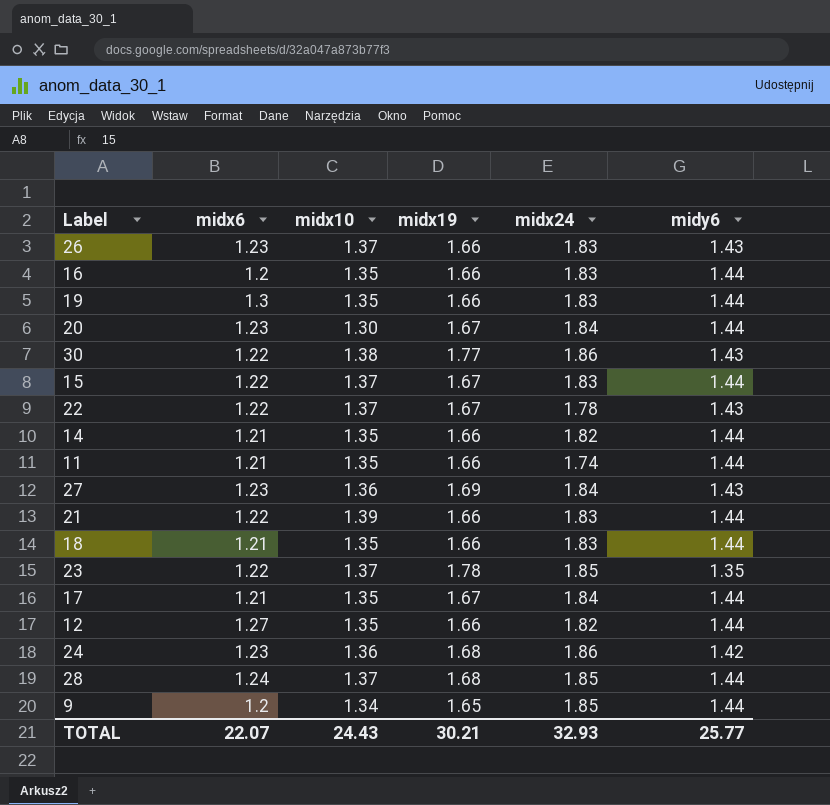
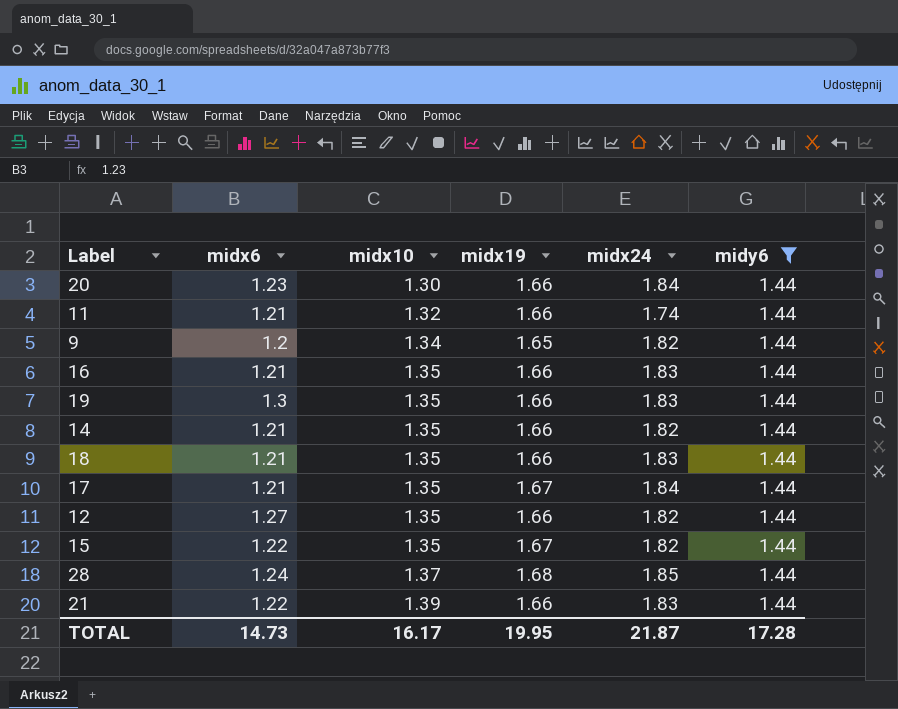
filter: none -> midy6 = 1.44
row order: none -> midx10 ascending
20 | midx19: 1.67 -> 1.66
11 | midx10: 1.35 -> 1.32
9 | midx24: 1.85 -> 1.82
16 | midx6: 1.2 -> 1.21
15 | midx10: 1.37 -> 1.35
15 | midx24: 1.83 -> 1.82
TOTAL | midx6: 22.07 -> 14.73
TOTAL | midx10: 24.43 -> 16.17
TOTAL | midx19: 30.21 -> 19.95
TOTAL | midx24: 32.93 -> 21.87
TOTAL | midy6: 25.77 -> 17.28

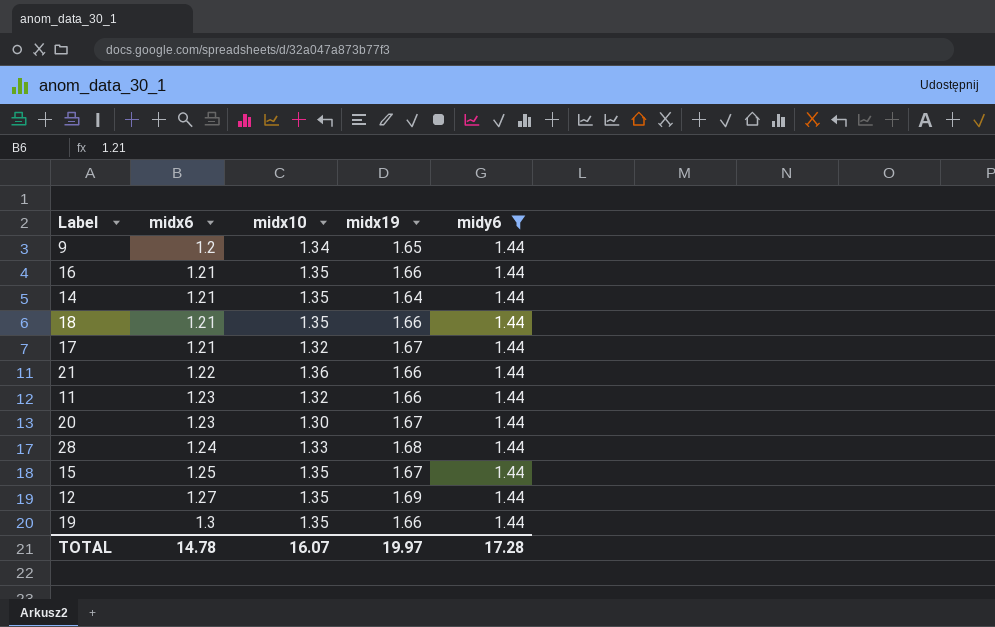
row order: midx10 ascending -> midx6 ascending
column midx24 | position: 5 -> none
14 | midx19: 1.66 -> 1.64
17 | midx10: 1.35 -> 1.32
21 | midx10: 1.39 -> 1.36
11 | midx6: 1.21 -> 1.23
20 | midx19: 1.66 -> 1.67
28 | midx10: 1.37 -> 1.33
15 | midx6: 1.22 -> 1.25
12 | midx19: 1.66 -> 1.69
TOTAL | midx6: 14.73 -> 14.78
TOTAL | midx10: 16.17 -> 16.07
TOTAL | midx19: 19.95 -> 19.97

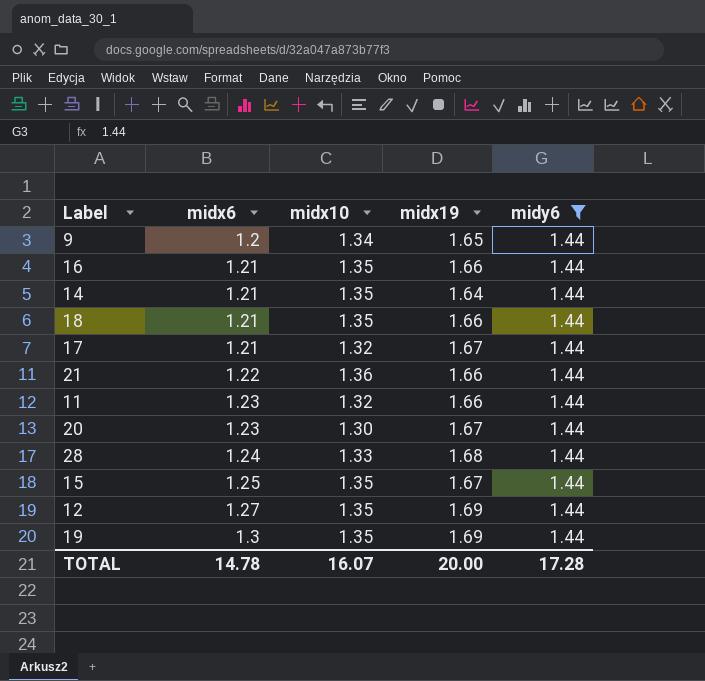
19 | midx19: 1.66 -> 1.69
TOTAL | midx19: 19.97 -> 20.00

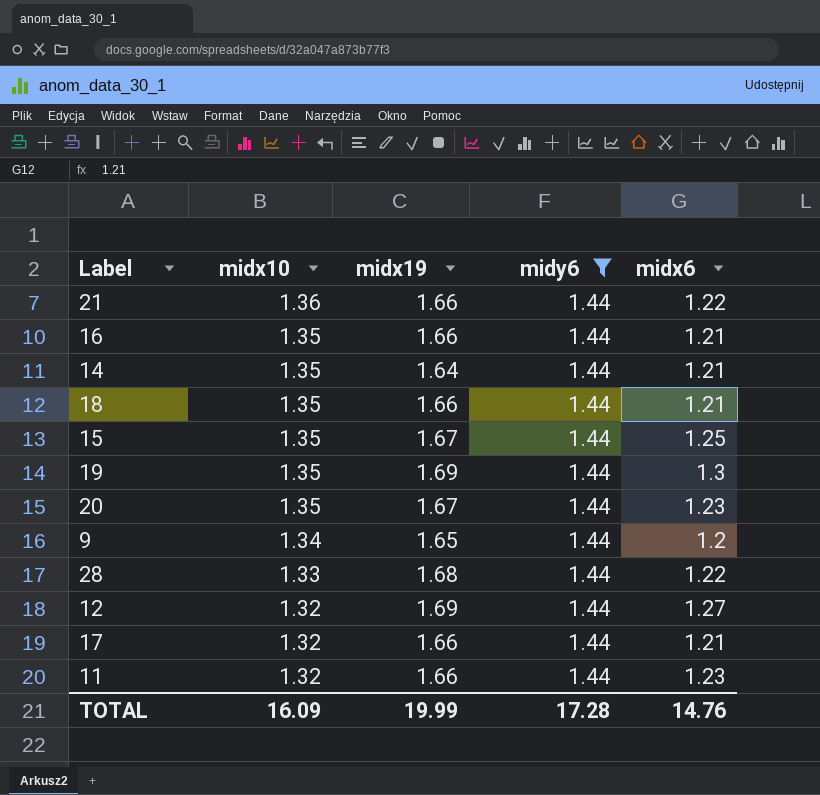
row order: midx6 ascending -> midx10 descending
column midx6 | position: 2 -> 5
20 | midx10: 1.30 -> 1.35
28 | midx6: 1.24 -> 1.22
12 | midx10: 1.35 -> 1.32
17 | midx19: 1.67 -> 1.66
TOTAL | midx10: 16.07 -> 16.09
TOTAL | midx19: 20.00 -> 19.99
TOTAL | midx6: 14.78 -> 14.76

